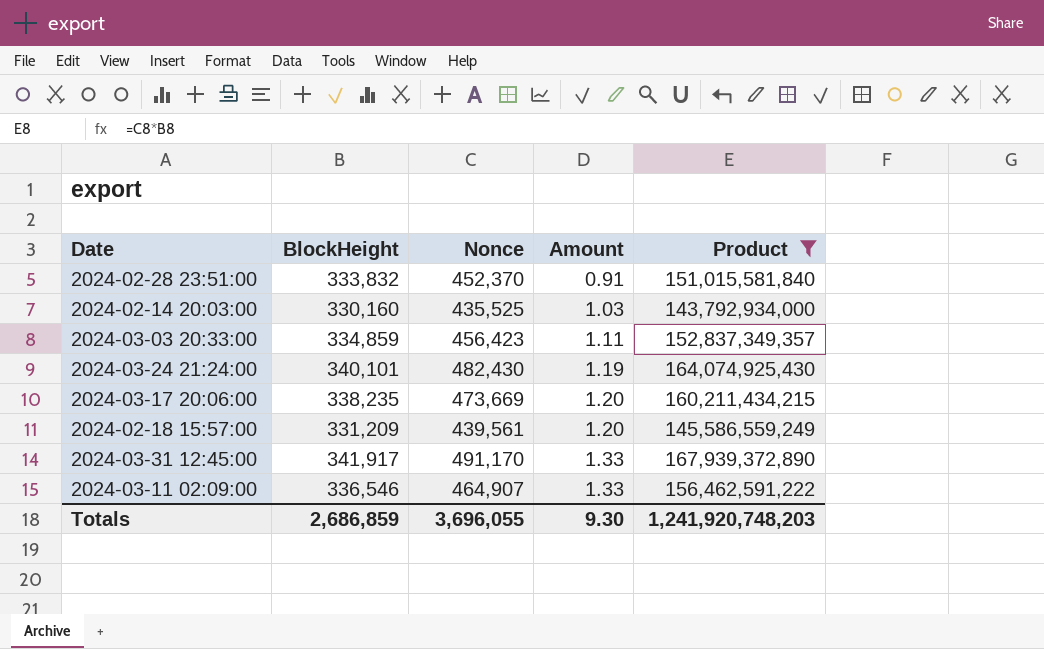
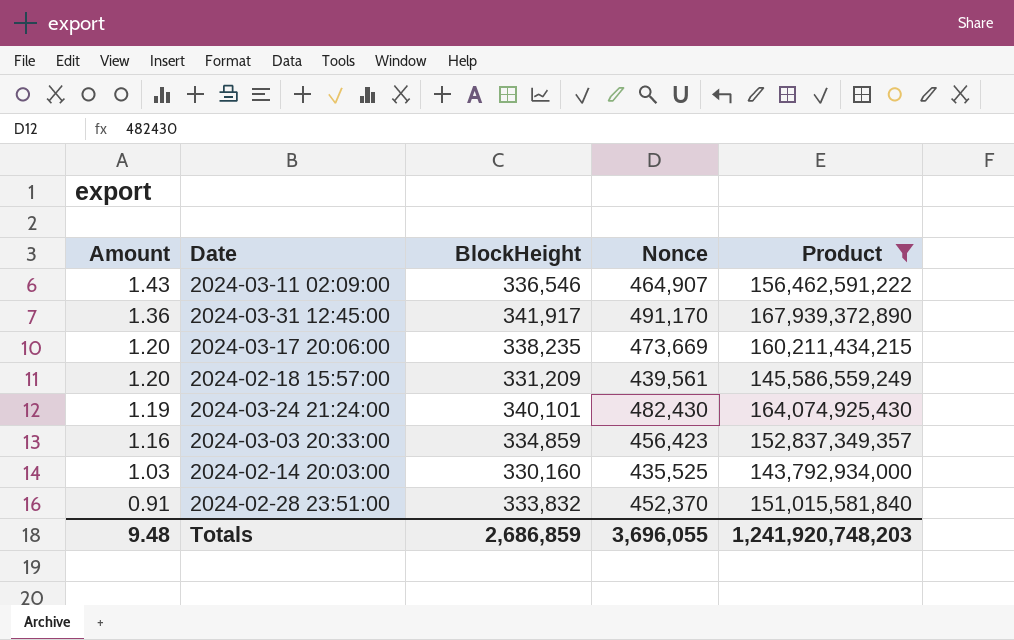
row order: Amount ascending -> Amount descending
column Amount | position: 4 -> 1
2024-03-11 02:09:00 | Amount: 1.33 -> 1.43
2024-03-31 12:45:00 | Amount: 1.33 -> 1.36
2024-03-03 20:33:00 | Amount: 1.11 -> 1.16
Totals | Amount: 9.30 -> 9.48

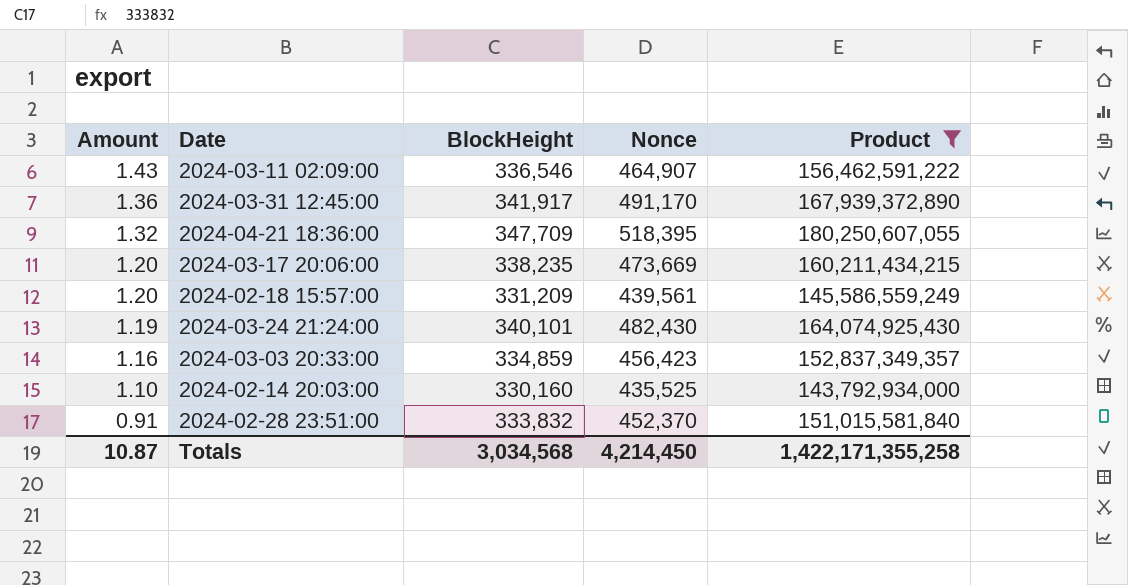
row 2024-04-21 18:36:00: none -> 1.32 | 347,709 | 518,395 | 180,250,607,055
2024-02-14 20:03:00 | Amount: 1.03 -> 1.10
Totals | Amount: 9.48 -> 10.87
Totals | BlockHeight: 2,686,859 -> 3,034,568
Totals | Nonce: 3,696,055 -> 4,214,450
Totals | Product: 1,241,920,748,203 -> 1,422,171,355,258

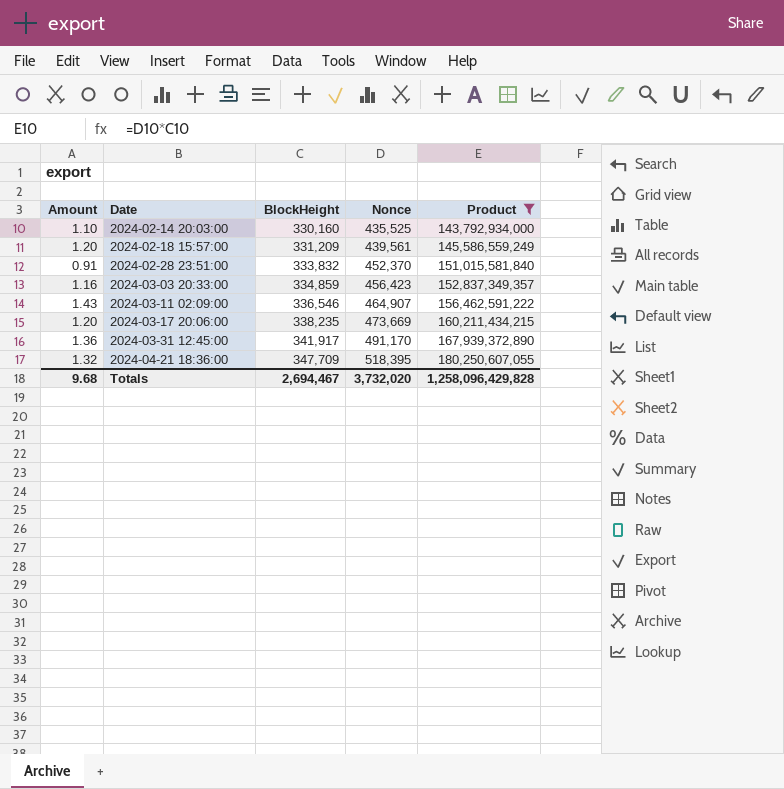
row order: Amount descending -> Date ascending
row 2024-03-24 21:24:00: 1.19 | 340,101 | 482,430 | 164,074,925,430 -> none
Totals | Amount: 10.87 -> 9.68
Totals | BlockHeight: 3,034,568 -> 2,694,467
Totals | Nonce: 4,214,450 -> 3,732,020
Totals | Product: 1,422,171,355,258 -> 1,258,096,429,828

